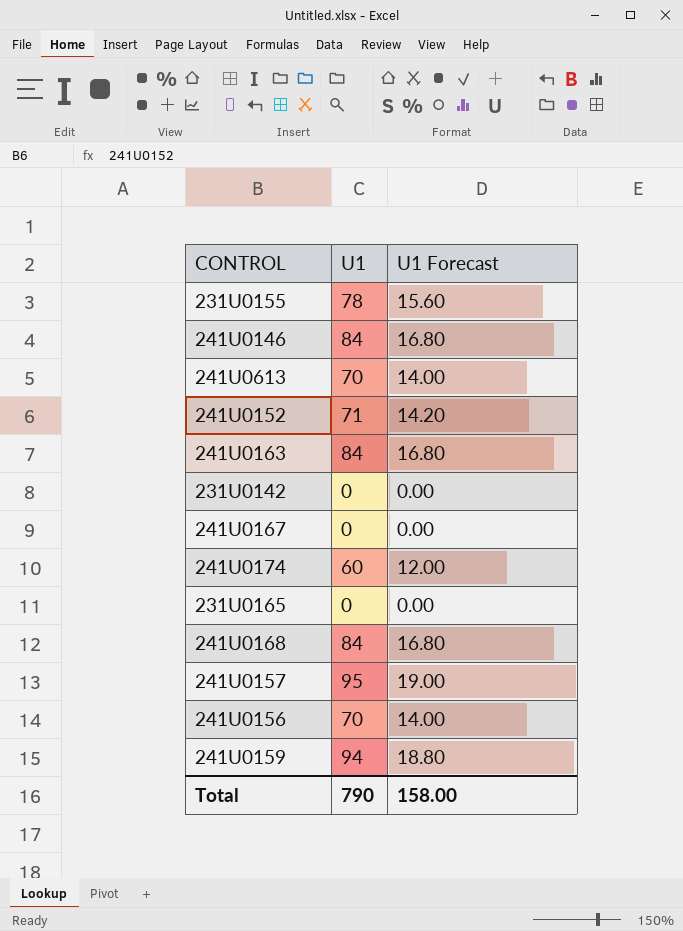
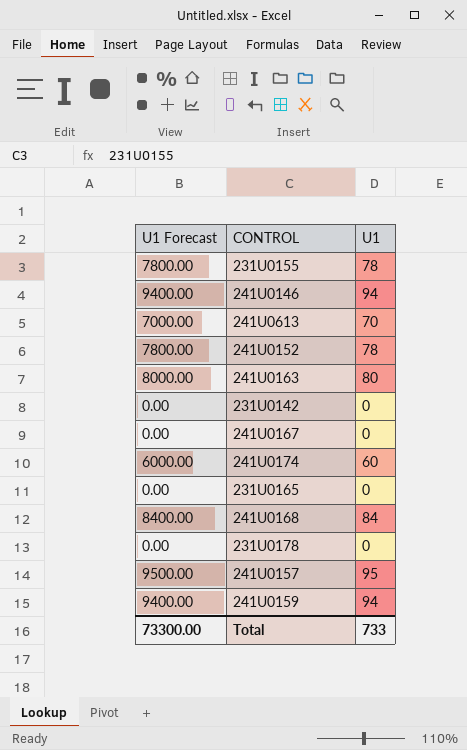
column U1 Forecast | formula: [U1] * 0.2 -> [U1] * 100
column U1 Forecast | position: 3 -> 1
row 241U0156: 70 | 14.00 -> none
241U0146 | U1: 84 -> 94
241U0152 | U1: 71 -> 78
241U0163 | U1: 84 -> 80
row 231U0178: none -> 0.00 | 0
Total | U1 Forecast: 158.00 -> 73300.00
Total | U1: 790 -> 733

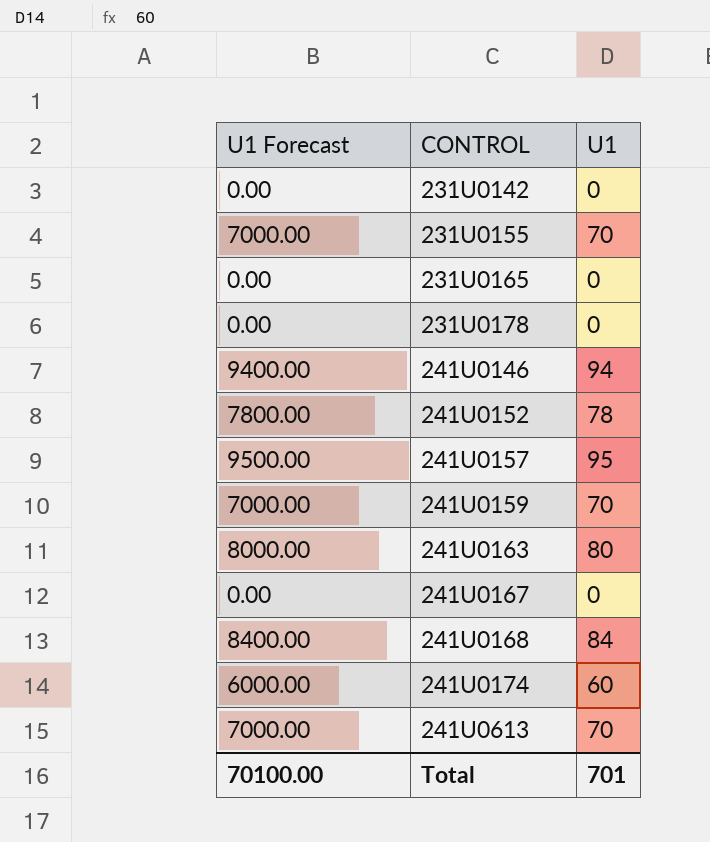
row order: none -> CONTROL ascending
231U0155 | U1 Forecast: 7800.00 -> 7000.00
231U0155 | U1: 78 -> 70
241U0159 | U1 Forecast: 9400.00 -> 7000.00
241U0159 | U1: 94 -> 70
Total | U1 Forecast: 73300.00 -> 70100.00
Total | U1: 733 -> 701

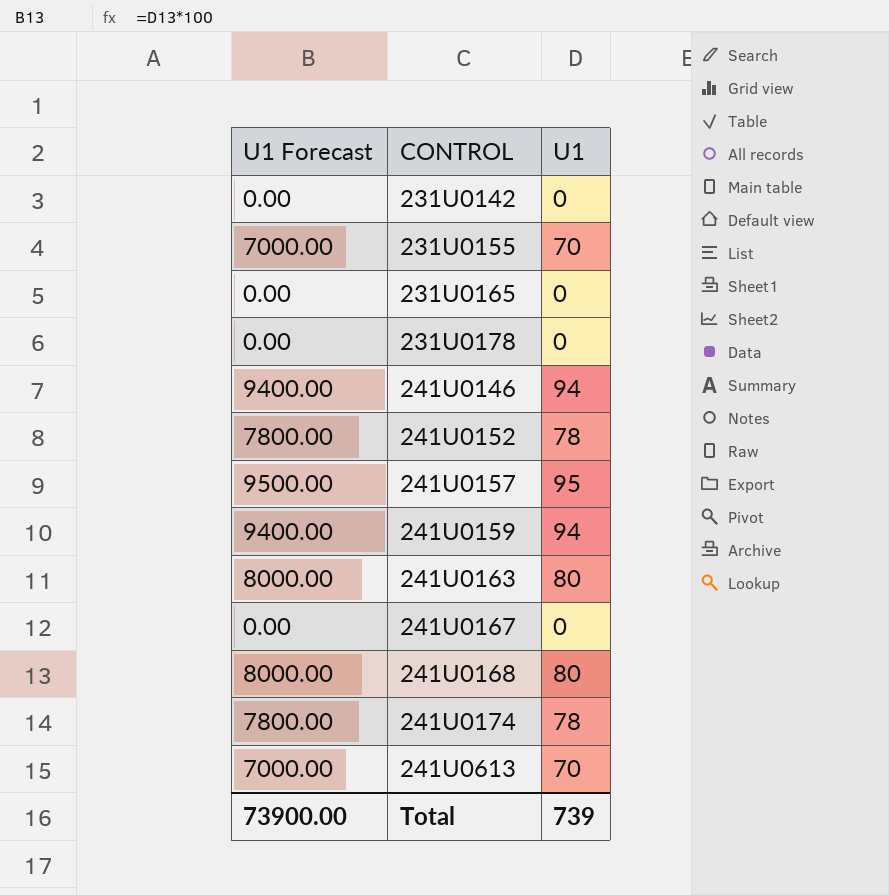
241U0159 | U1 Forecast: 7000.00 -> 9400.00
241U0159 | U1: 70 -> 94
241U0168 | U1 Forecast: 8400.00 -> 8000.00
241U0168 | U1: 84 -> 80
241U0174 | U1 Forecast: 6000.00 -> 7800.00
241U0174 | U1: 60 -> 78
Total | U1 Forecast: 70100.00 -> 73900.00
Total | U1: 701 -> 739

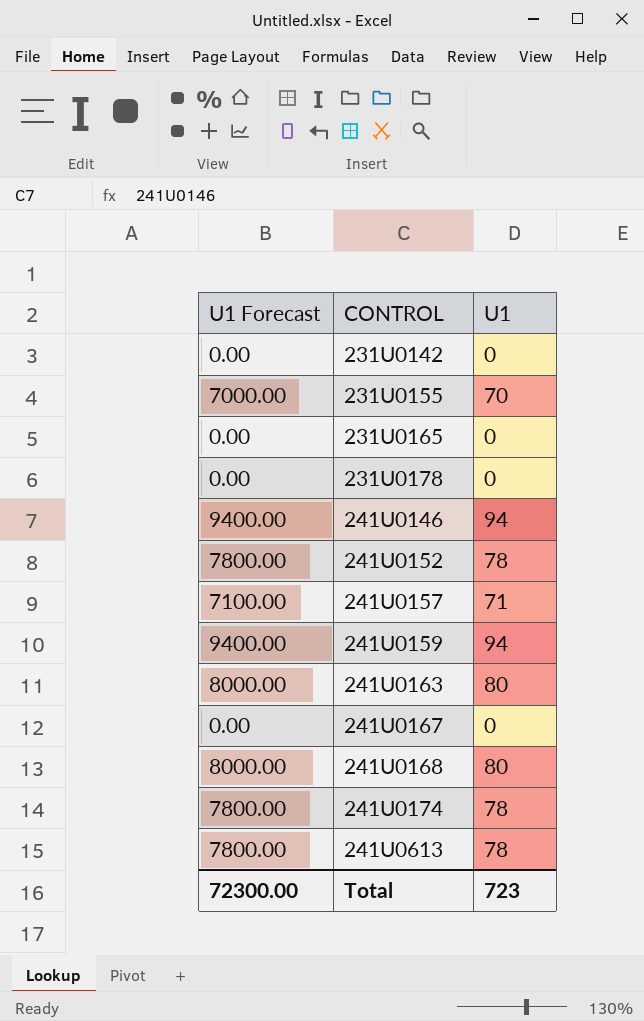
241U0157 | U1 Forecast: 9500.00 -> 7100.00
241U0157 | U1: 95 -> 71
241U0613 | U1 Forecast: 7000.00 -> 7800.00
241U0613 | U1: 70 -> 78
Total | U1 Forecast: 73900.00 -> 72300.00
Total | U1: 739 -> 723

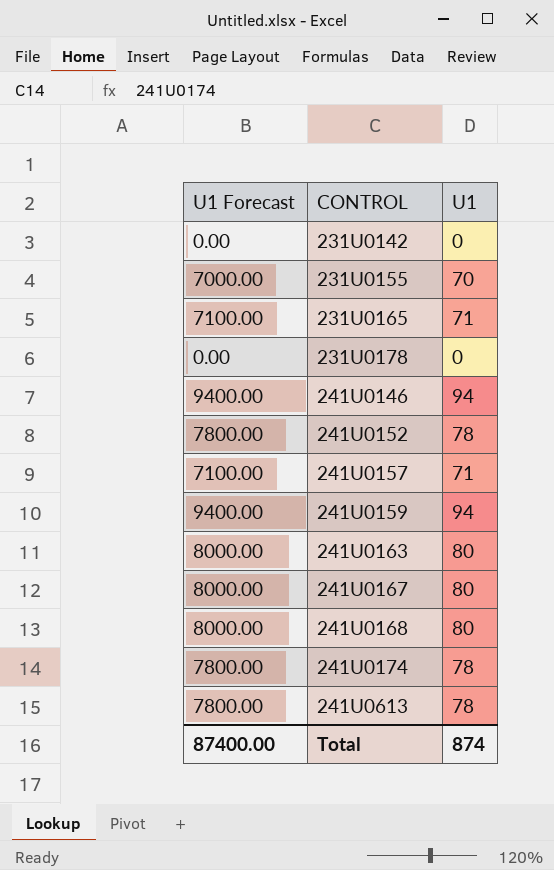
231U0165 | U1 Forecast: 0.00 -> 7100.00
231U0165 | U1: 0 -> 71
241U0167 | U1 Forecast: 0.00 -> 8000.00
241U0167 | U1: 0 -> 80
Total | U1 Forecast: 72300.00 -> 87400.00
Total | U1: 723 -> 874

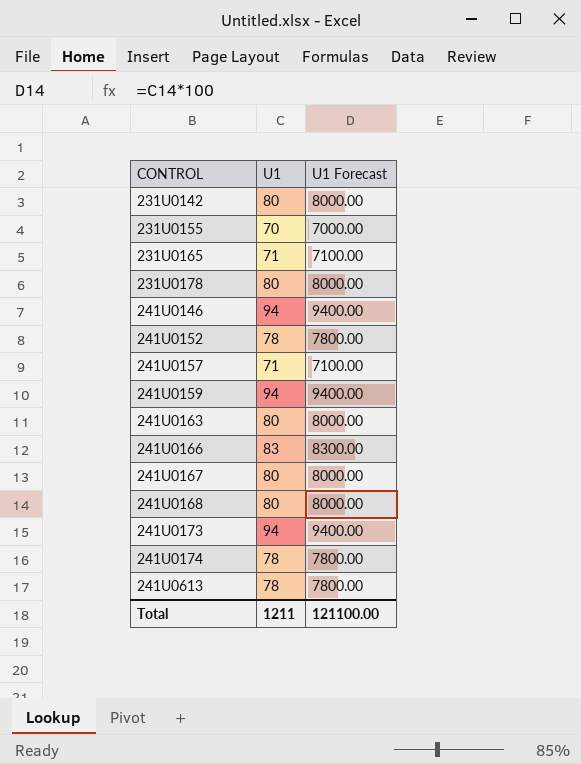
column U1 Forecast | position: 1 -> 3
231U0142 | U1: 0 -> 80
231U0142 | U1 Forecast: 0.00 -> 8000.00
231U0178 | U1: 0 -> 80
231U0178 | U1 Forecast: 0.00 -> 8000.00
row 241U0166: none -> 83 | 8300.00
row 241U0173: none -> 94 | 9400.00
Total | U1: 874 -> 1211
Total | U1 Forecast: 87400.00 -> 121100.00

